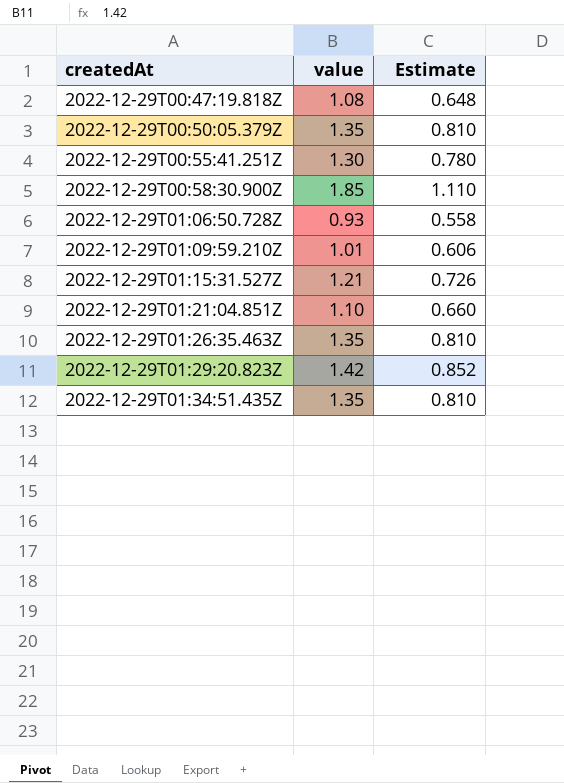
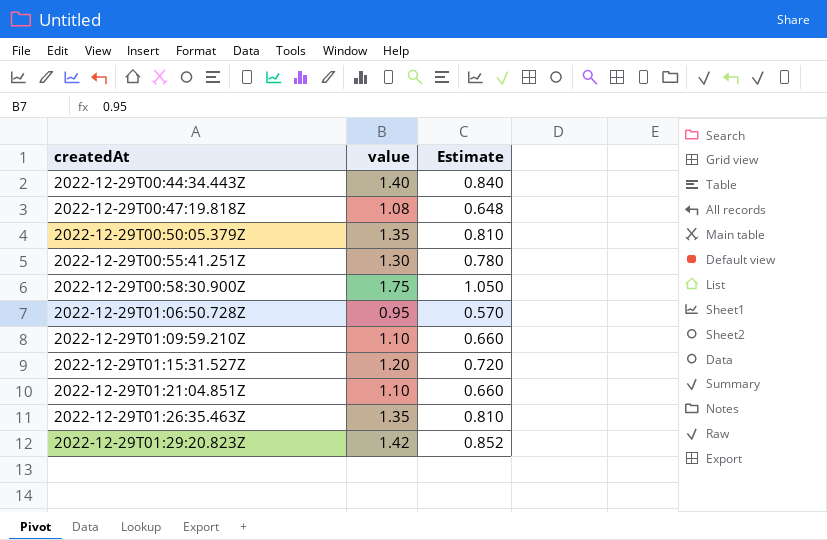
row 2022-12-29T01:34:51.435Z: 1.35 | 0.810 -> none
row 2022-12-29T00:44:34.443Z: none -> 1.40 | 0.840
2022-12-29T00:58:30.900Z | value: 1.85 -> 1.75
2022-12-29T00:58:30.900Z | Estimate: 1.110 -> 1.050
2022-12-29T01:06:50.728Z | value: 0.93 -> 0.95
2022-12-29T01:06:50.728Z | Estimate: 0.558 -> 0.570
2022-12-29T01:09:59.210Z | value: 1.01 -> 1.10
2022-12-29T01:09:59.210Z | Estimate: 0.606 -> 0.660
2022-12-29T01:15:31.527Z | value: 1.21 -> 1.20
2022-12-29T01:15:31.527Z | Estimate: 0.726 -> 0.720

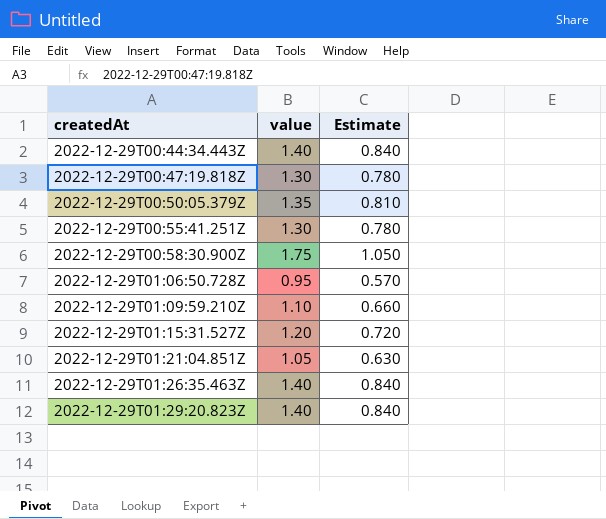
2022-12-29T00:47:19.818Z | value: 1.08 -> 1.30
2022-12-29T00:47:19.818Z | Estimate: 0.648 -> 0.780
2022-12-29T01:21:04.851Z | value: 1.10 -> 1.05
2022-12-29T01:21:04.851Z | Estimate: 0.660 -> 0.630
2022-12-29T01:26:35.463Z | value: 1.35 -> 1.40
2022-12-29T01:26:35.463Z | Estimate: 0.810 -> 0.840
2022-12-29T01:29:20.823Z | value: 1.42 -> 1.40
2022-12-29T01:29:20.823Z | Estimate: 0.852 -> 0.840

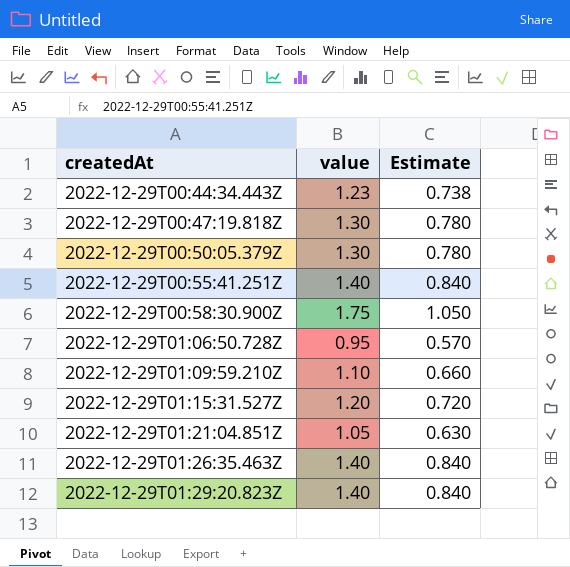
2022-12-29T00:44:34.443Z | value: 1.40 -> 1.23
2022-12-29T00:44:34.443Z | Estimate: 0.840 -> 0.738
2022-12-29T00:50:05.379Z | value: 1.35 -> 1.30
2022-12-29T00:50:05.379Z | Estimate: 0.810 -> 0.780
2022-12-29T00:55:41.251Z | value: 1.30 -> 1.40
2022-12-29T00:55:41.251Z | Estimate: 0.780 -> 0.840

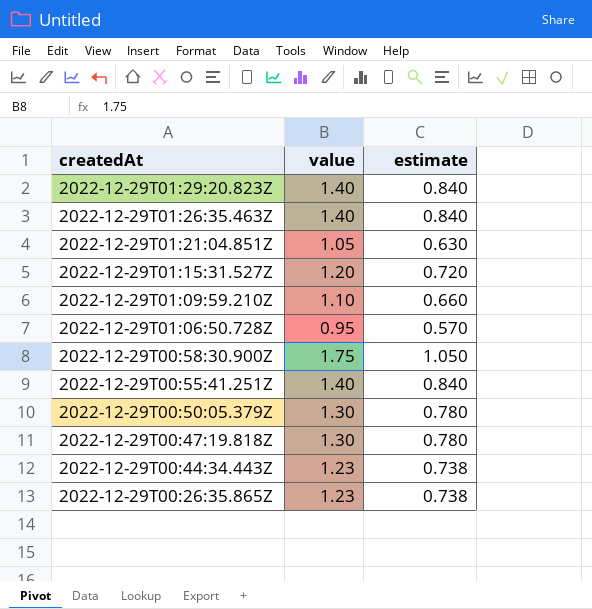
row order: createdAt ascending -> createdAt descending
column name: Estimate -> estimate
row 2022-12-29T00:26:35.865Z: none -> 1.23 | 0.738

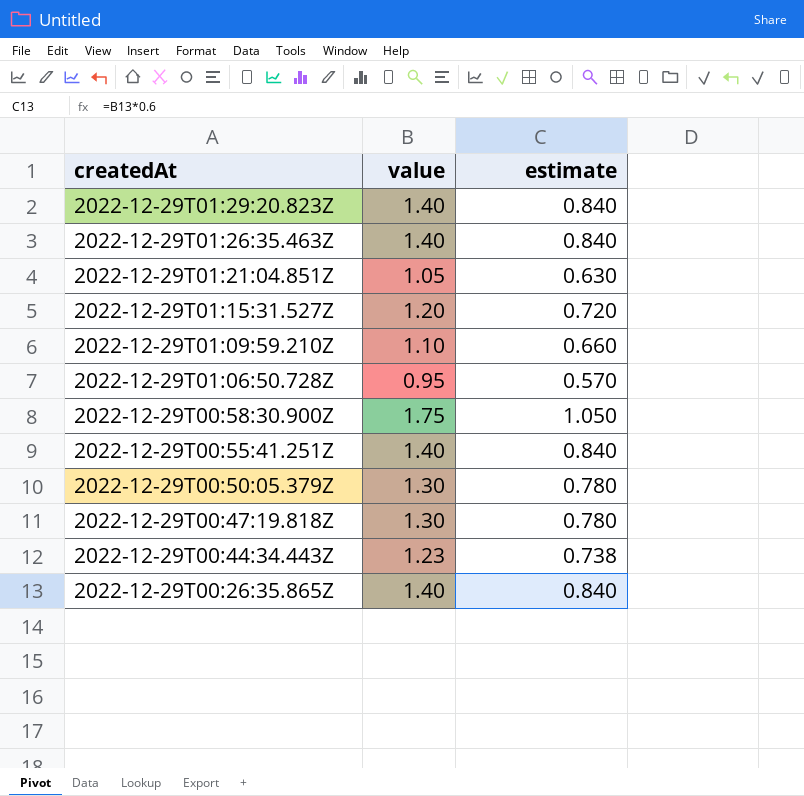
2022-12-29T00:26:35.865Z | value: 1.23 -> 1.40
2022-12-29T00:26:35.865Z | estimate: 0.738 -> 0.840

